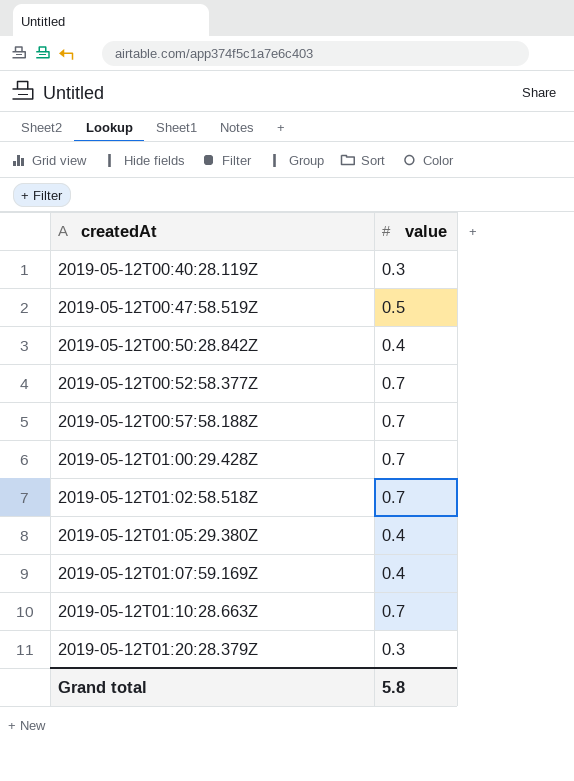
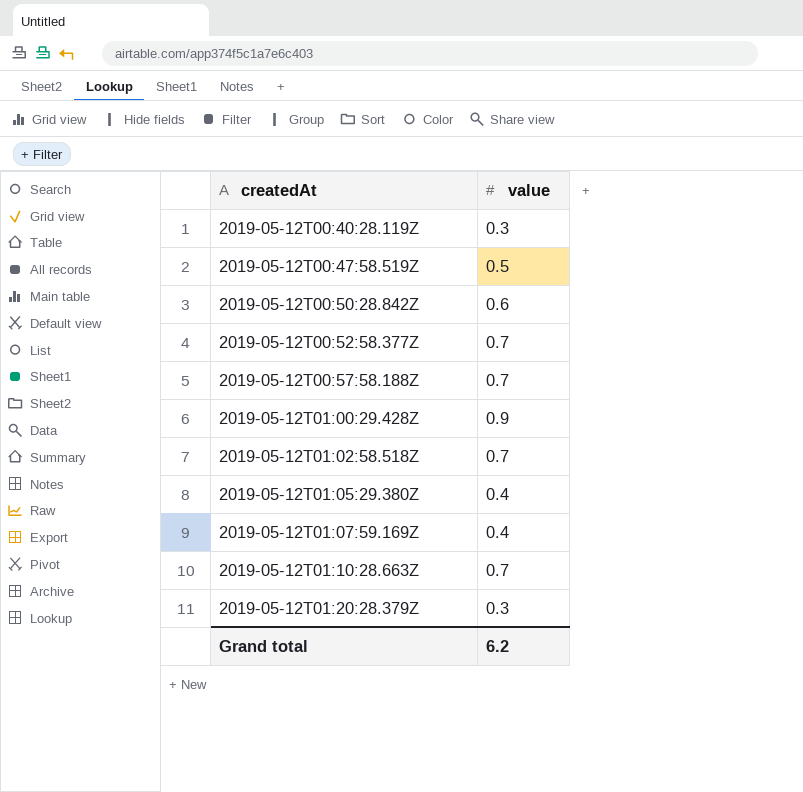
2019-05-12T00:50:28.842Z | value: 0.4 -> 0.6
2019-05-12T01:00:29.428Z | value: 0.7 -> 0.9
Grand total | value: 5.8 -> 6.2

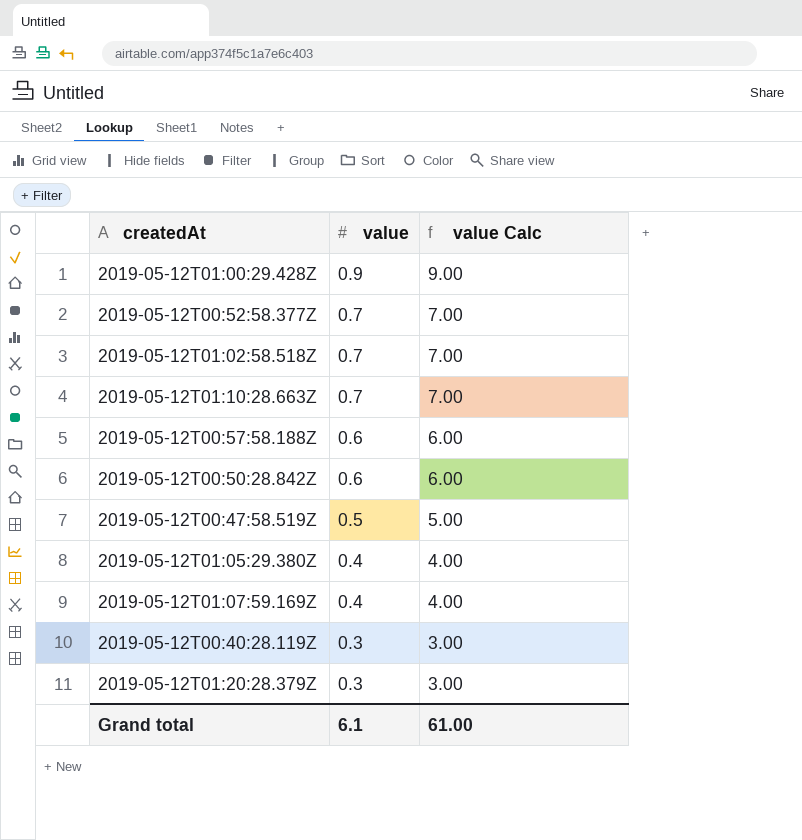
row order: createdAt ascending -> value descending
column value Calc | formula: none -> [value] * 10
2019-05-12T00:57:58.188Z | value: 0.7 -> 0.6
Grand total | value: 6.2 -> 6.1

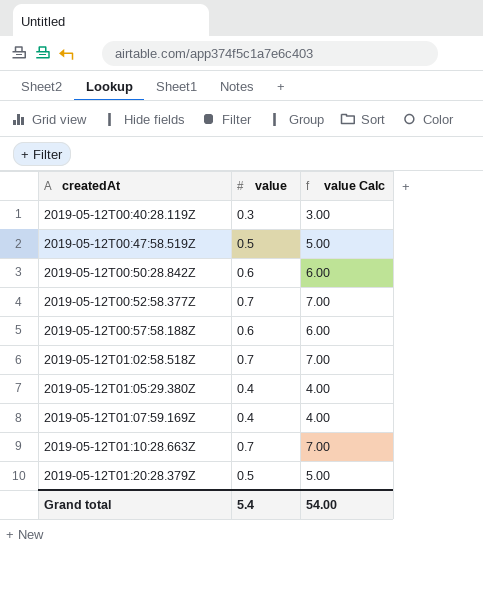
row order: value descending -> createdAt ascending
row 2019-05-12T01:00:29.428Z: 0.9 | 9.00 -> none
2019-05-12T01:20:28.379Z | value: 0.3 -> 0.5
2019-05-12T01:20:28.379Z | value Calc: 3.00 -> 5.00
Grand total | value: 6.1 -> 5.4
Grand total | value Calc: 61.00 -> 54.00

